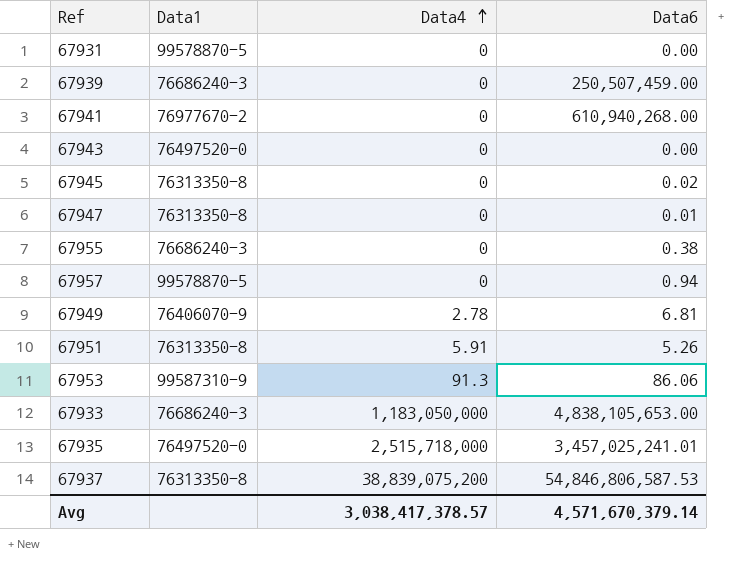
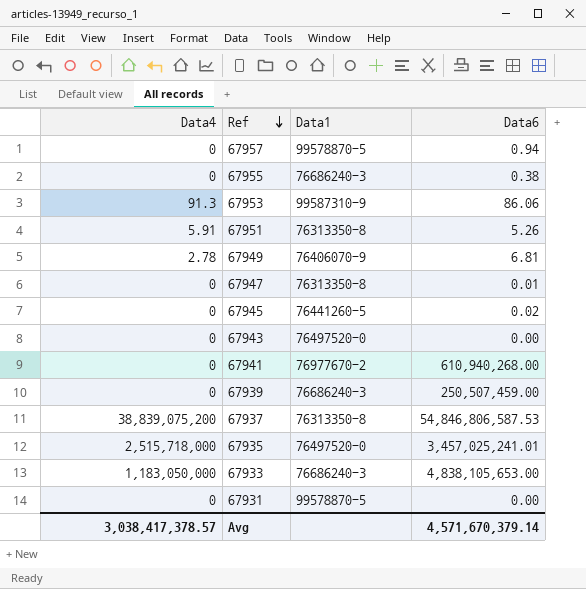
row order: Data4 ascending -> Ref descending
column Data4 | position: 3 -> 1
67945 | Data1: 76313350-8 -> 76441260-5

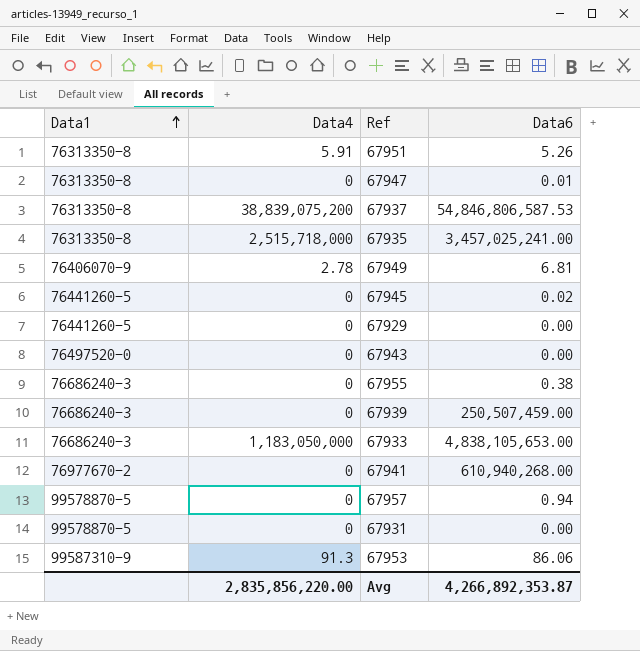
row order: Ref descending -> Data1 ascending
column Data1 | position: 3 -> 1
67935 | Data1: 76497520-0 -> 76313350-8
67935 | Data6: 3,457,025,241.01 -> 3,457,025,241.00
row 67929: none -> 76441260-5 | 0 | 0.00
Avg | Data4: 3,038,417,378.57 -> 2,835,856,220.00
Avg | Data6: 4,571,670,379.14 -> 4,266,892,353.87

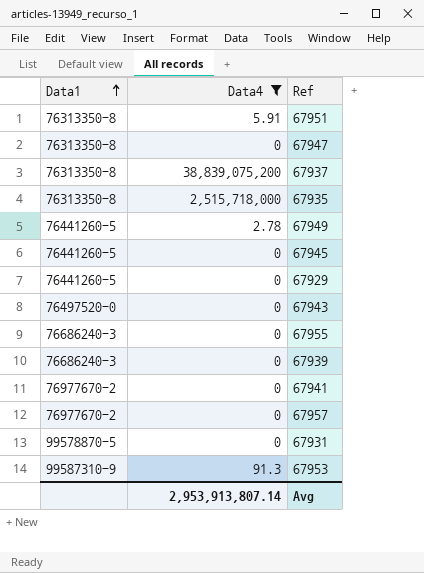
filter: none -> Data4 != 1,183,050,000
column Data6 | position: 4 -> none
67949 | Data1: 76406070-9 -> 76441260-5
67957 | Data1: 99578870-5 -> 76977670-2
Avg | Data4: 2,835,856,220.00 -> 2,953,913,807.14

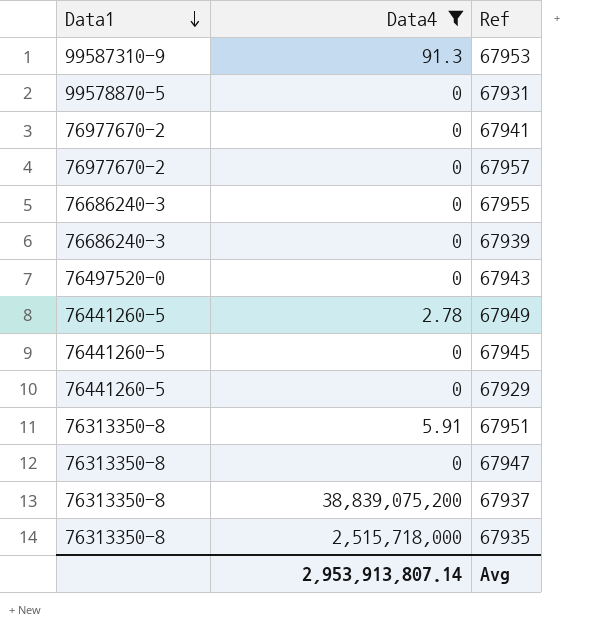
row order: Data1 ascending -> Data1 descending

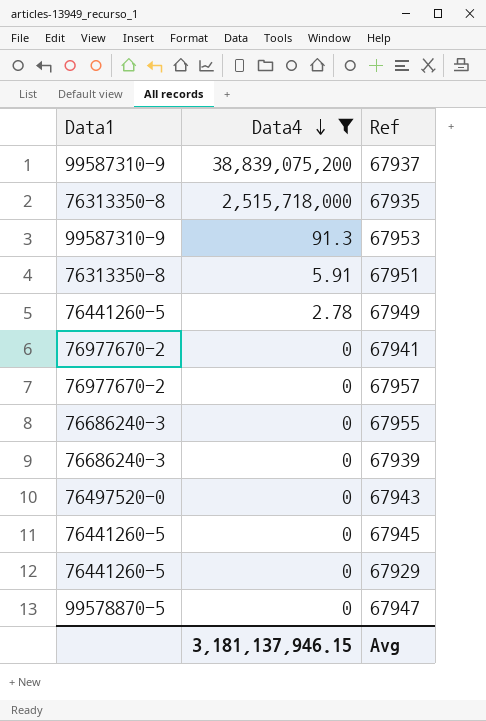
row order: Data1 descending -> Data4 descending
row 67931: 99578870-5 | 0 -> none
67937 | Data1: 76313350-8 -> 99587310-9
67947 | Data1: 76313350-8 -> 99578870-5
Avg | Data4: 2,953,913,807.14 -> 3,181,137,946.15

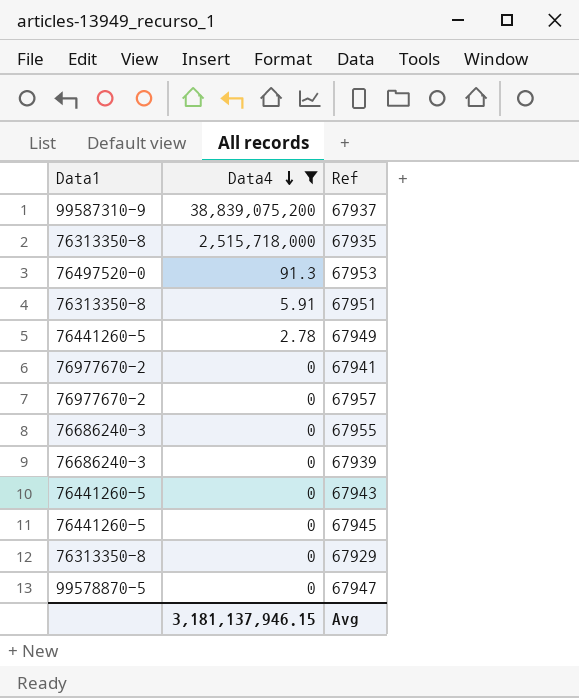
67953 | Data1: 99587310-9 -> 76497520-0
67943 | Data1: 76497520-0 -> 76441260-5
67929 | Data1: 76441260-5 -> 76313350-8

